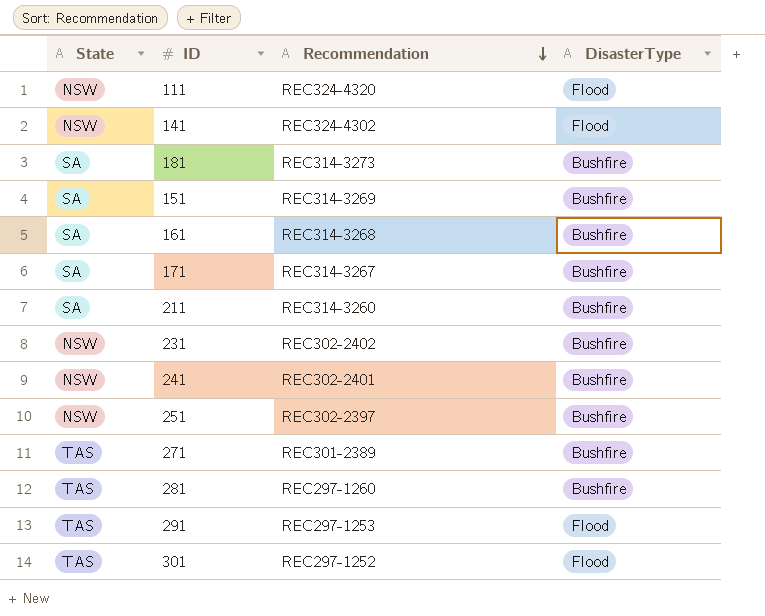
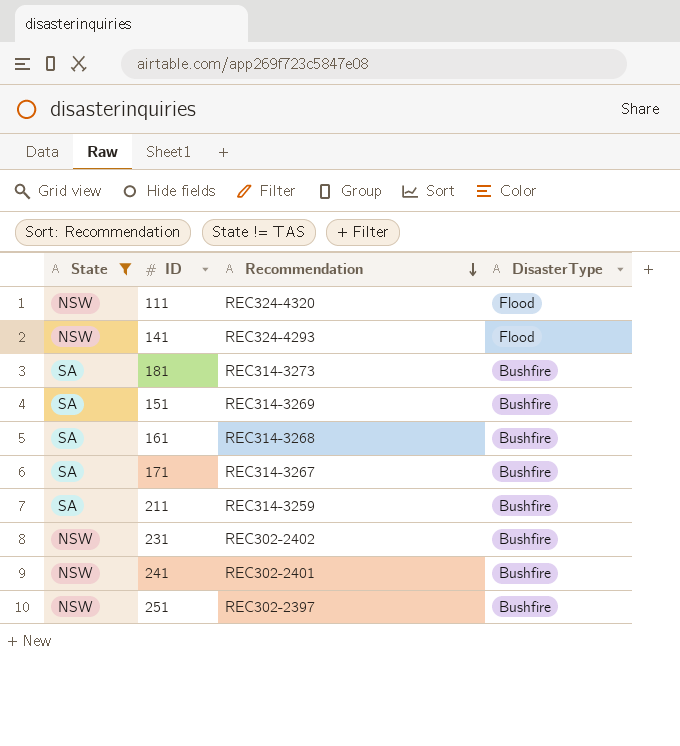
filter: none -> State != TAS
141 | Recommendation: REC324-4302 -> REC324-4293
211 | Recommendation: REC314-3260 -> REC314-3259

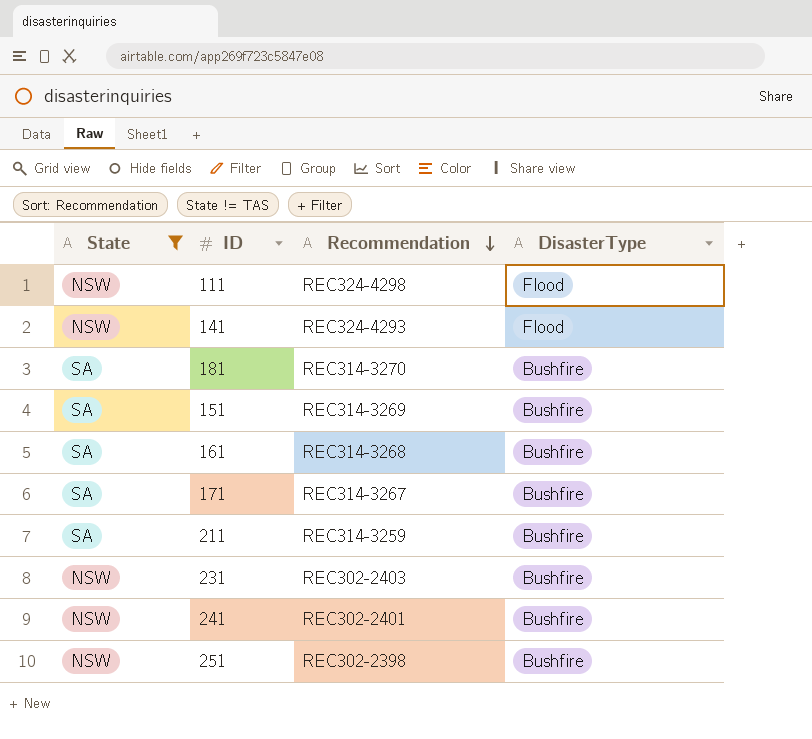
111 | Recommendation: REC324-4320 -> REC324-4298
181 | Recommendation: REC314-3273 -> REC314-3270
231 | Recommendation: REC302-2402 -> REC302-2403
251 | Recommendation: REC302-2397 -> REC302-2398

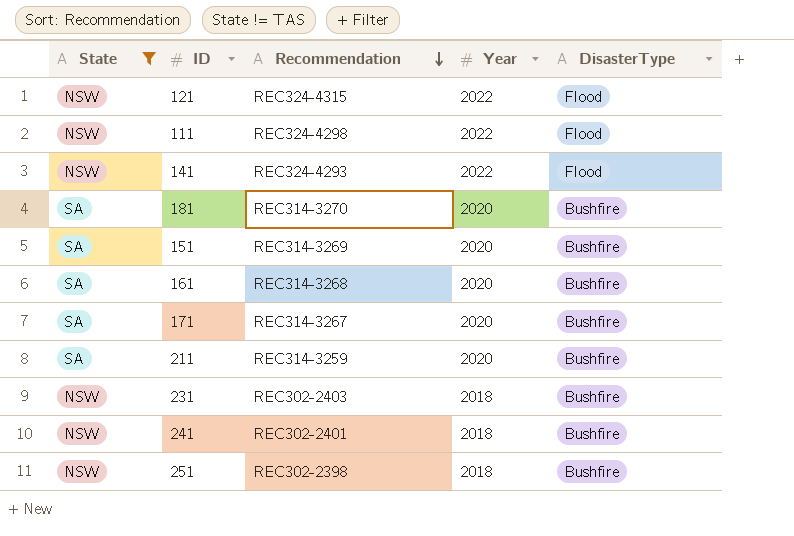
column Year | position: none -> 4
row 121: none -> NSW | REC324-4315 | 2022 | Flood

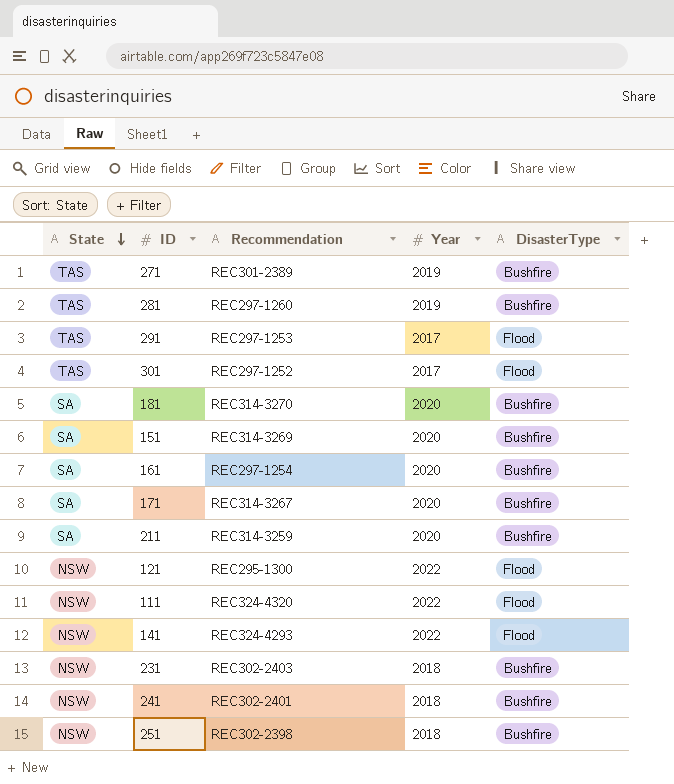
filter: State != TAS -> none
row order: Recommendation descending -> State descending
161 | Recommendation: REC314-3268 -> REC297-1254
121 | Recommendation: REC324-4315 -> REC295-1300
111 | Recommendation: REC324-4298 -> REC324-4320

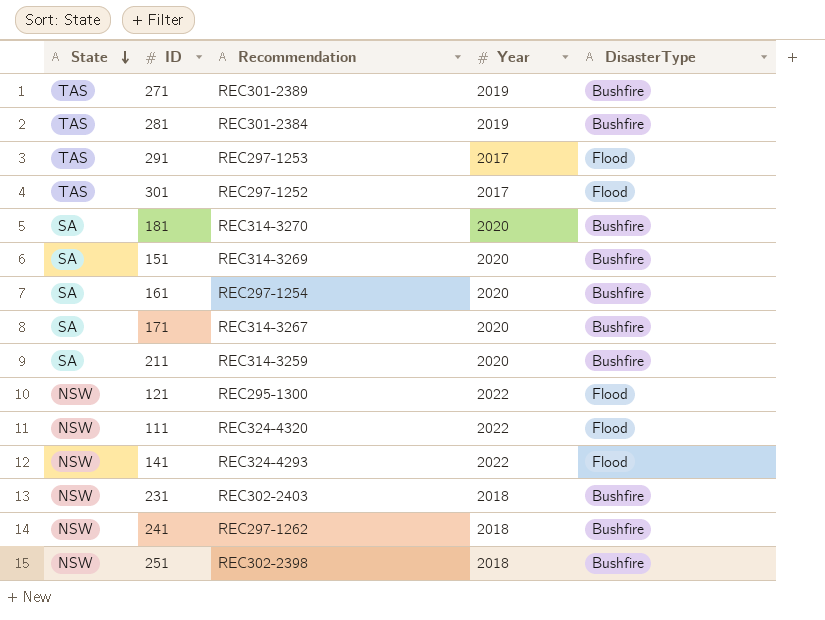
281 | Recommendation: REC297-1260 -> REC301-2384
241 | Recommendation: REC302-2401 -> REC297-1262

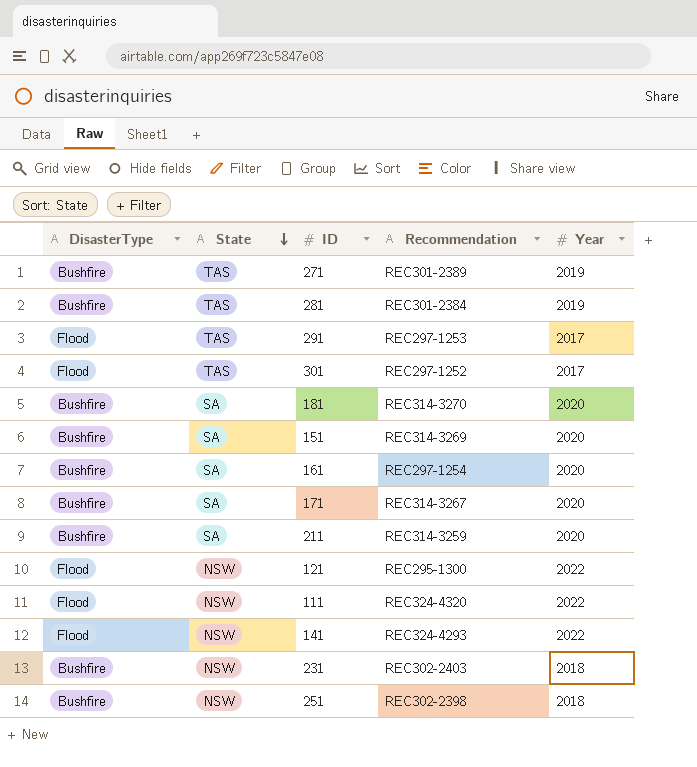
column DisasterType | position: 5 -> 1
row 241: NSW | REC297-1262 | 2018 | Bushfire -> none

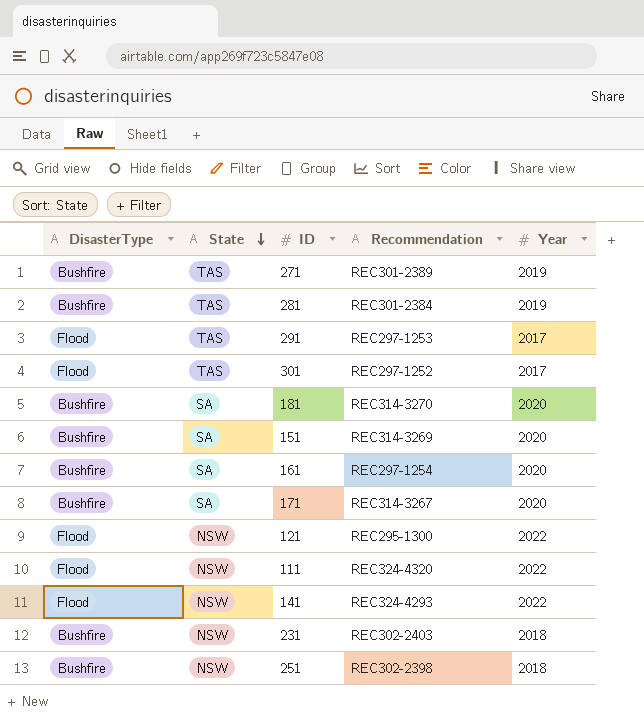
row 211: Bushfire | SA | REC314-3259 | 2020 -> none

